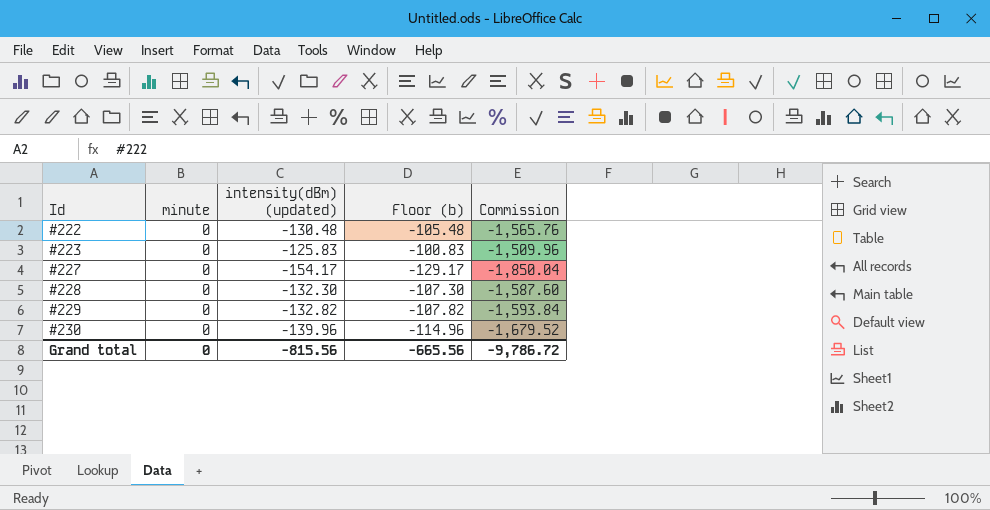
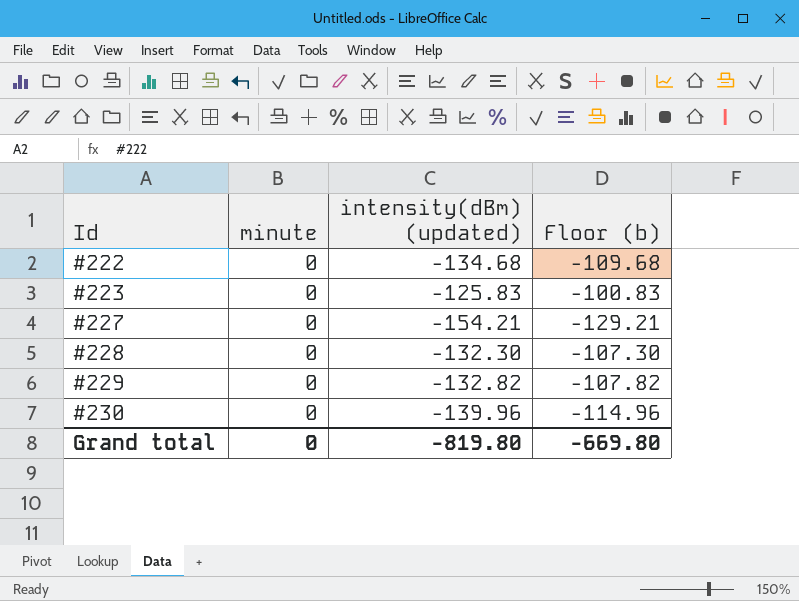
column Commission | formula: [intensity(dBm) (updated)] * 12 -> none
#222 | intensity(dBm) (updated): -130.48 -> -134.68
#222 | Floor (b): -105.48 -> -109.68
#227 | intensity(dBm) (updated): -154.17 -> -154.21
#227 | Floor (b): -129.17 -> -129.21
Grand total | intensity(dBm) (updated): -815.56 -> -819.80
Grand total | Floor (b): -665.56 -> -669.80

